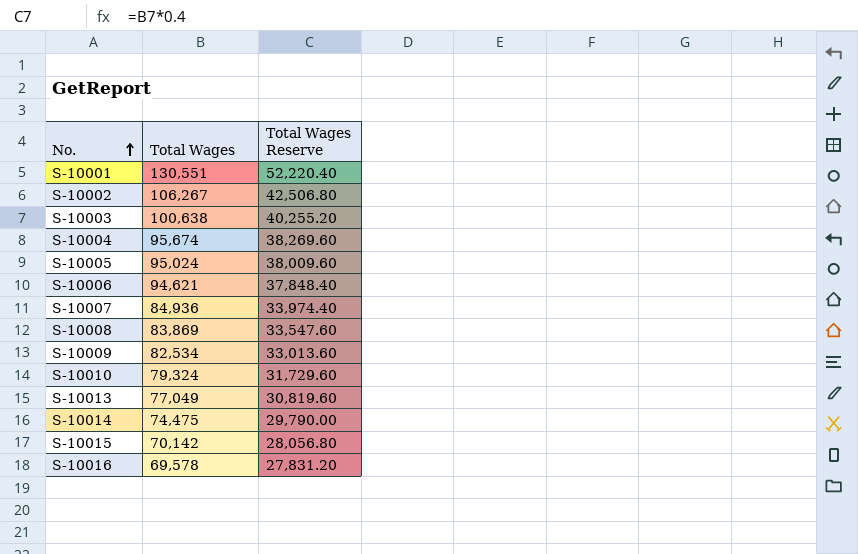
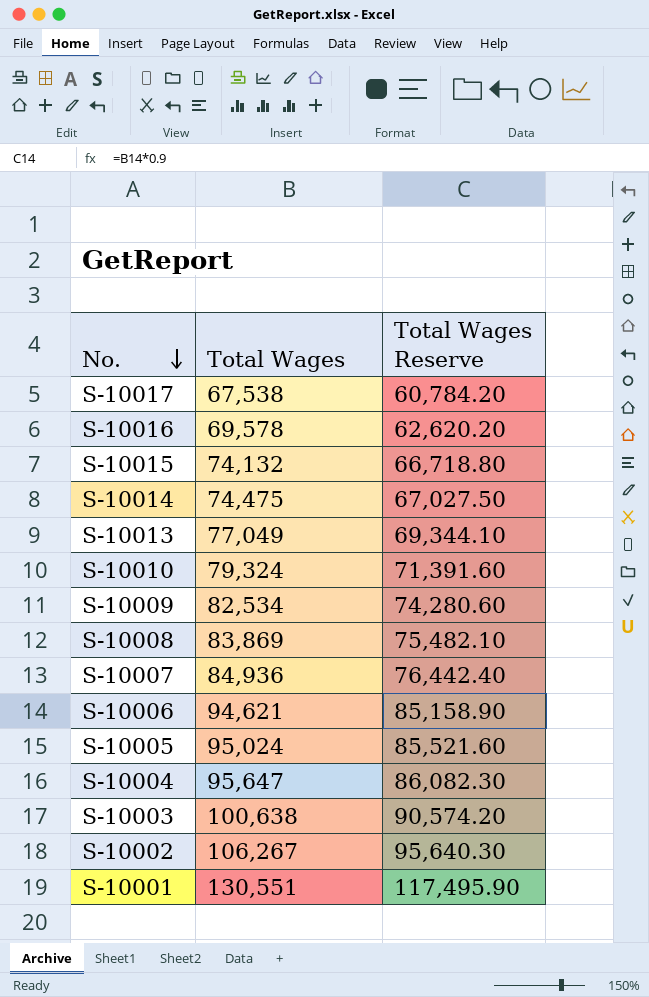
row order: No. ascending -> No. descending
column Total Wages Reserve | formula: [Total Wages] * 0.4 -> [Total Wages] * 0.9
row S-10017: none -> 67,538 | 60,784.20
S-10015 | Total Wages: 70,142 -> 74,132
S-10004 | Total Wages: 95,674 -> 95,647

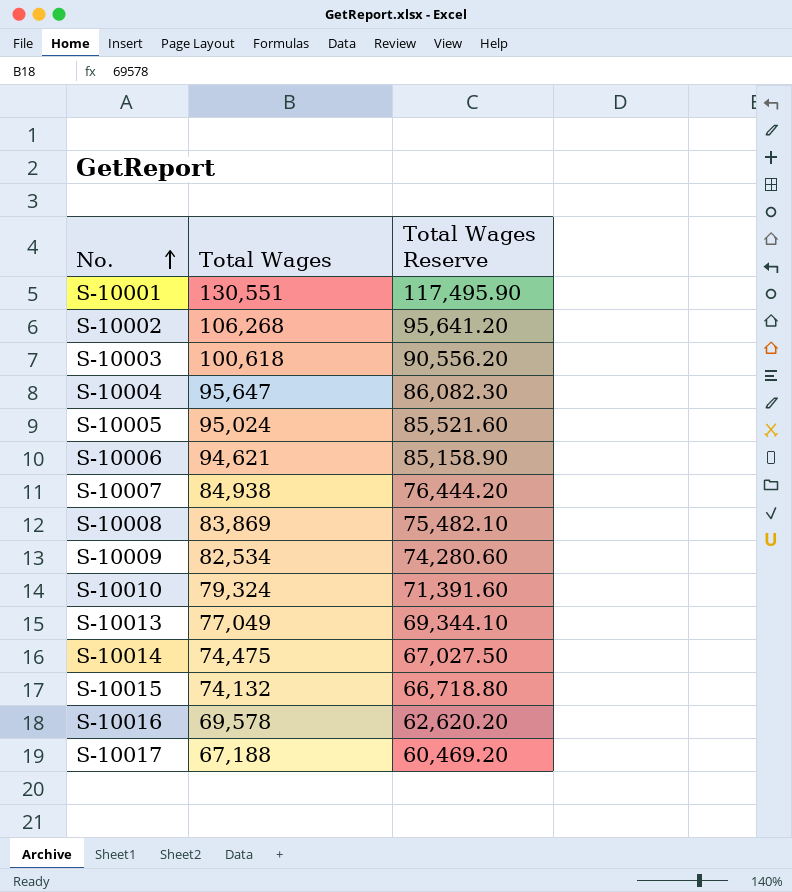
row order: No. descending -> No. ascending
S-10002 | Total Wages: 106,267 -> 106,268
S-10002 | Total Wages Reserve: 95,640.30 -> 95,641.20
S-10003 | Total Wages: 100,638 -> 100,618
S-10003 | Total Wages Reserve: 90,574.20 -> 90,556.20
S-10007 | Total Wages: 84,936 -> 84,938
S-10007 | Total Wages Reserve: 76,442.40 -> 76,444.20
S-10017 | Total Wages: 67,538 -> 67,188
S-10017 | Total Wages Reserve: 60,784.20 -> 60,469.20

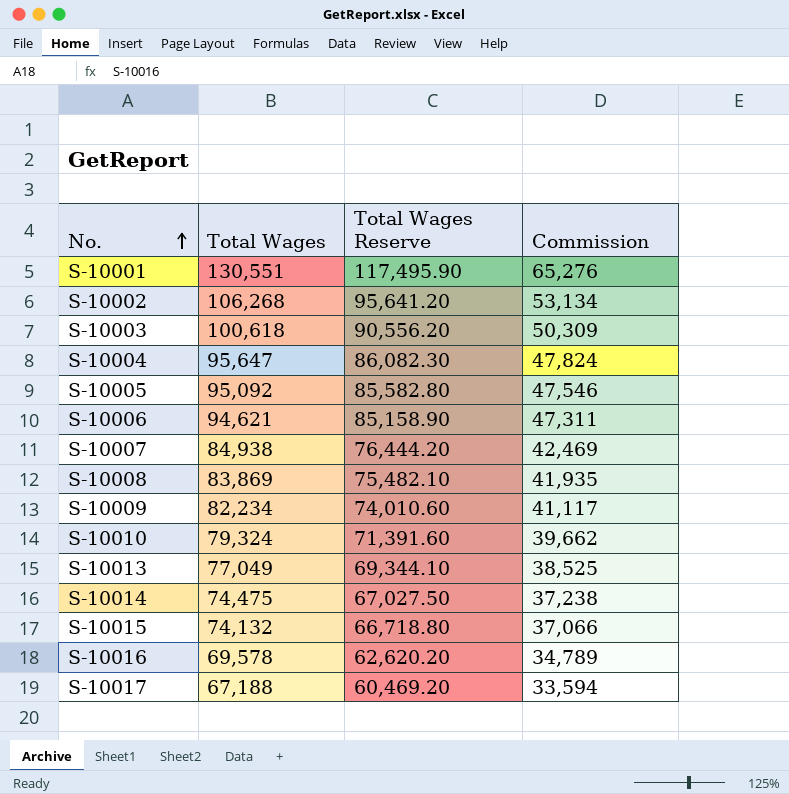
column Commission | formula: none -> [Total Wages] * 0.5
S-10005 | Total Wages: 95,024 -> 95,092
S-10005 | Total Wages Reserve: 85,521.60 -> 85,582.80
S-10009 | Total Wages: 82,534 -> 82,234
S-10009 | Total Wages Reserve: 74,280.60 -> 74,010.60

